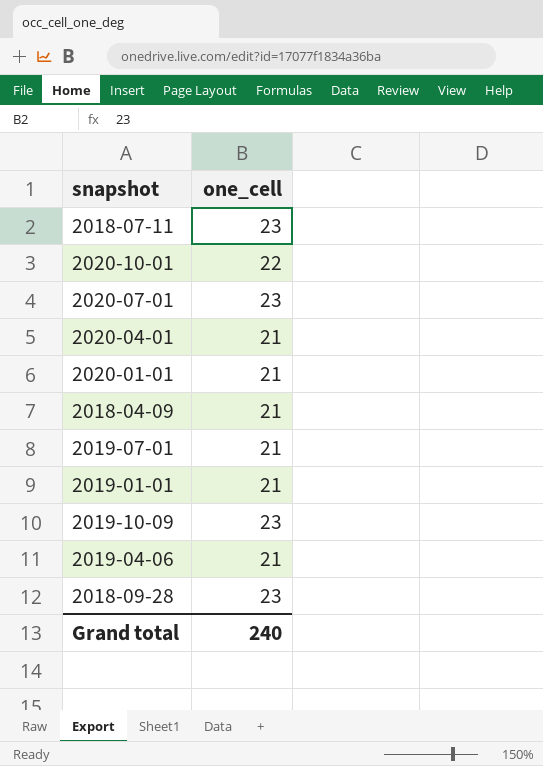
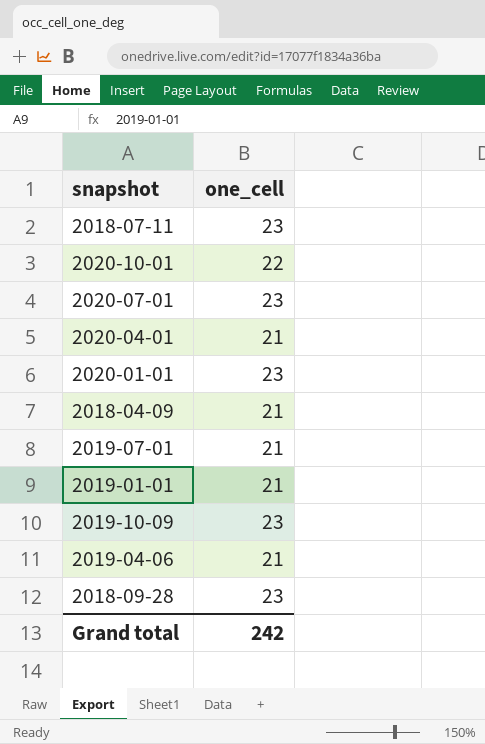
2020-01-01 | one_cell: 21 -> 23
Grand total | one_cell: 240 -> 242

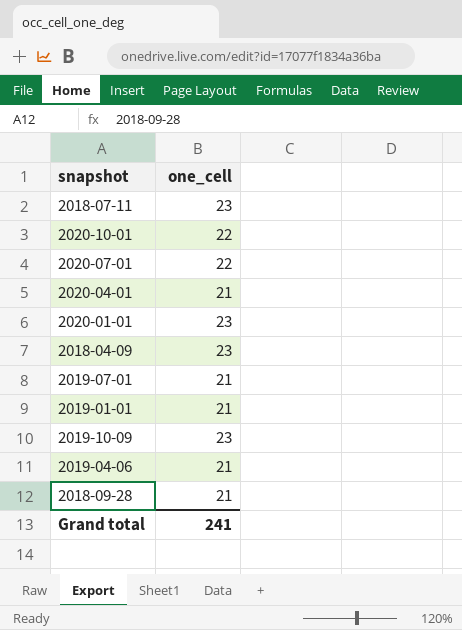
2020-07-01 | one_cell: 23 -> 22
2018-04-09 | one_cell: 21 -> 23
2018-09-28 | one_cell: 23 -> 21
Grand total | one_cell: 242 -> 241

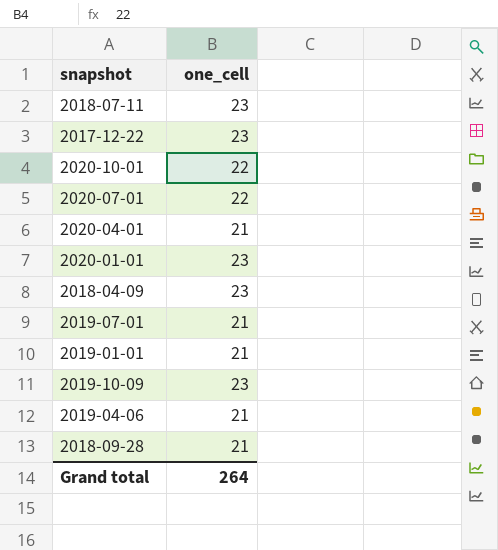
row 2017-12-22: none -> 23
Grand total | one_cell: 241 -> 264

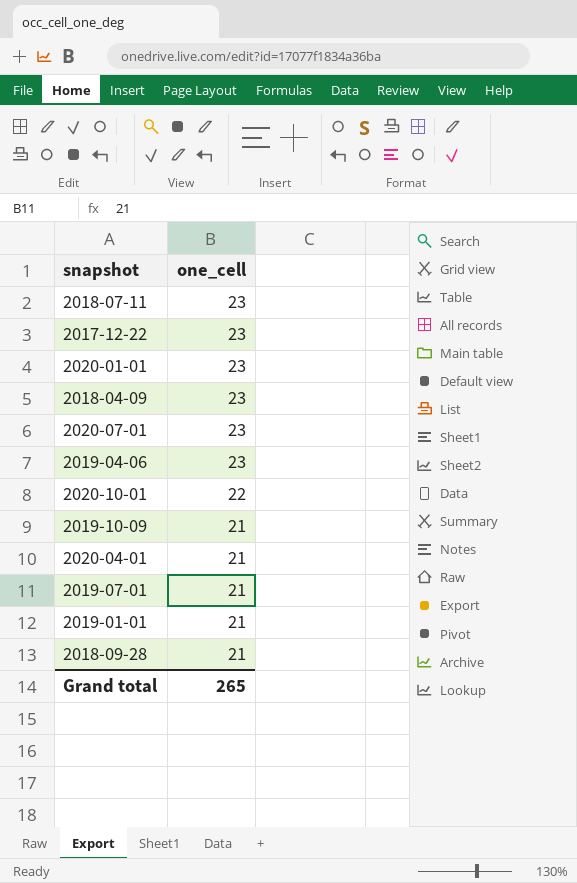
row order: none -> one_cell descending
2020-07-01 | one_cell: 22 -> 23
2019-04-06 | one_cell: 21 -> 23
2019-10-09 | one_cell: 23 -> 21
Grand total | one_cell: 264 -> 265

